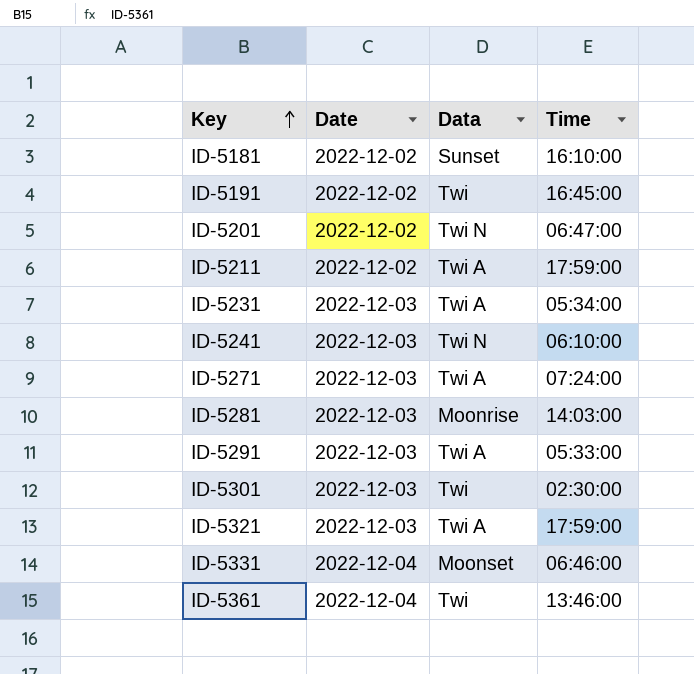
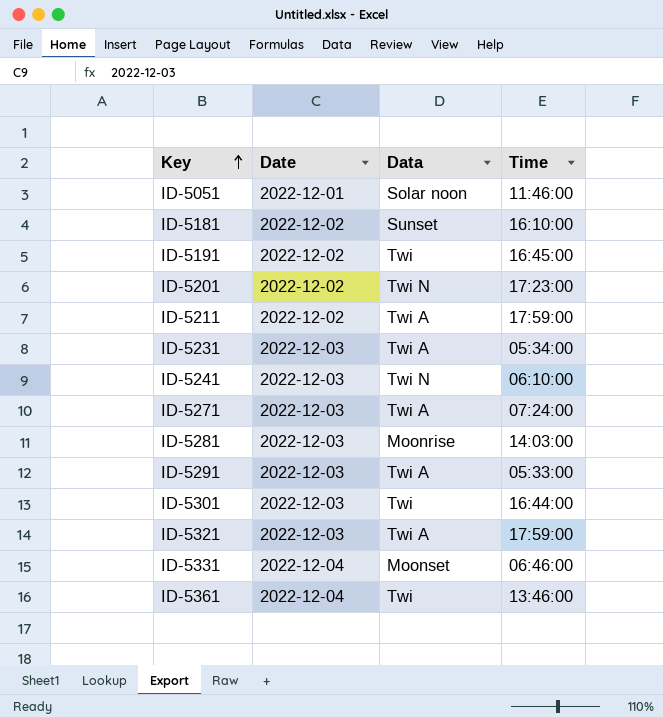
row ID-5051: none -> 2022-12-01 | Solar noon | 11:46:00
ID-5201 | Time: 06:47:00 -> 17:23:00
ID-5301 | Time: 02:30:00 -> 16:44:00

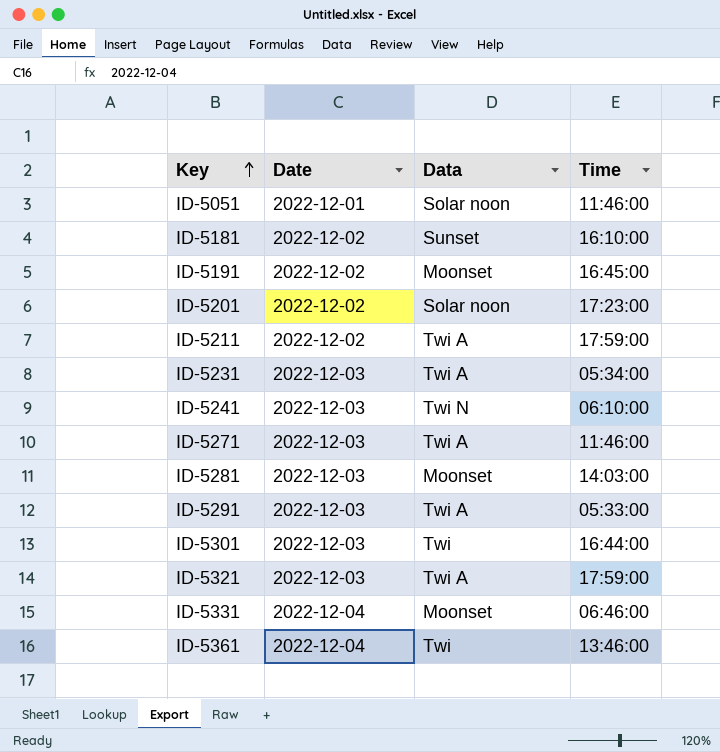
ID-5191 | Data: Twi -> Moonset
ID-5201 | Data: Twi N -> Solar noon
ID-5271 | Time: 07:24:00 -> 11:46:00
ID-5281 | Data: Moonrise -> Moonset

